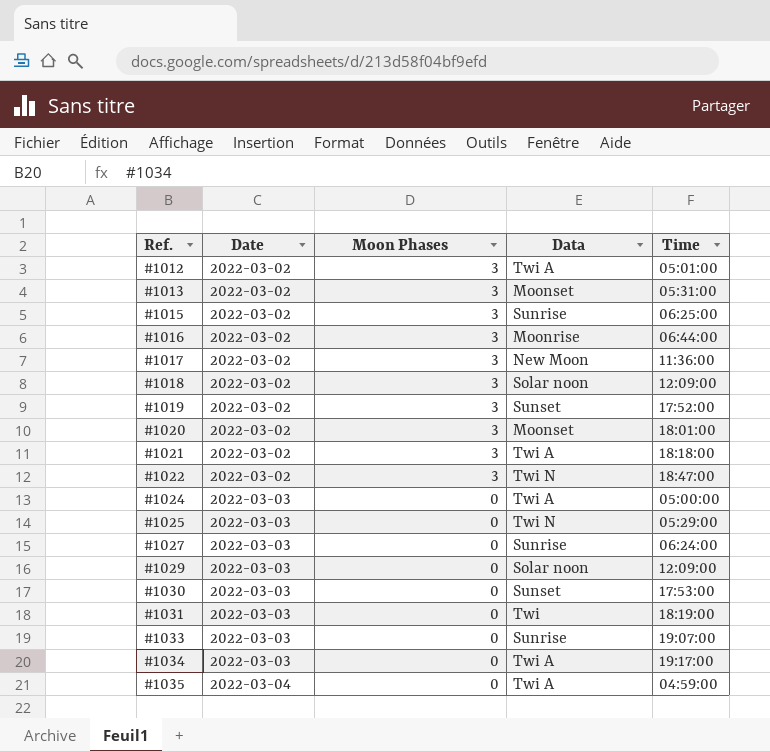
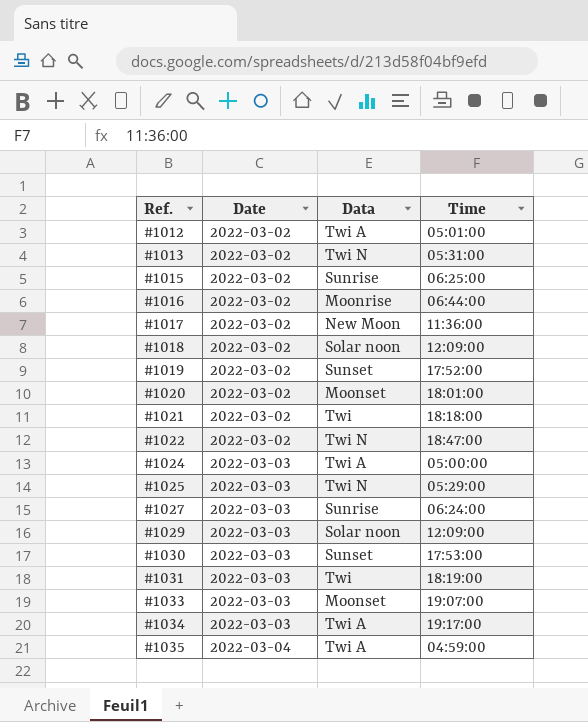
column Moon Phases | position: 3 -> none
#1013 | Data: Moonset -> Twi N
#1021 | Data: Twi A -> Twi
#1033 | Data: Sunrise -> Moonset

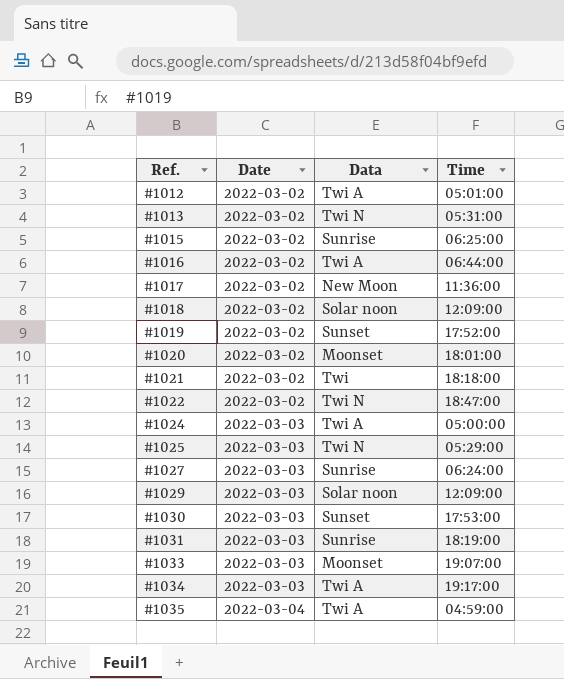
#1016 | Data: Moonrise -> Twi A
#1031 | Data: Twi -> Sunrise

